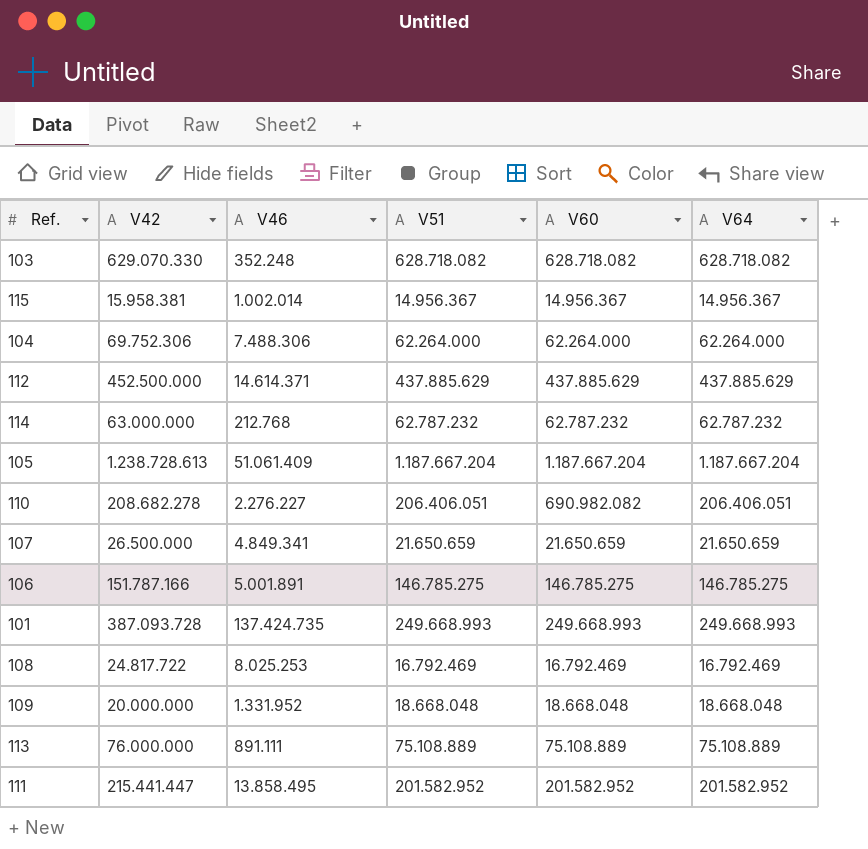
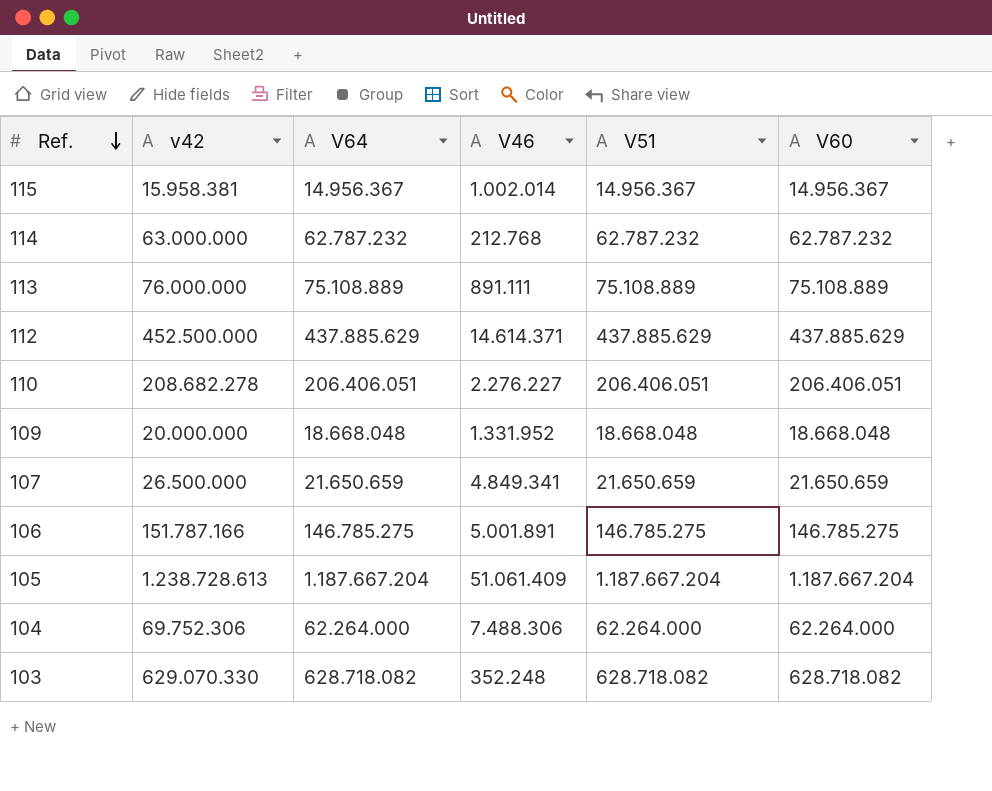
row order: none -> Ref. descending
column name: V42 -> v42
column V64 | position: 6 -> 3
row 101: 387.093.728 | 137.424.735 | 249.668.993 | 249.668.993 | 249.668.993 -> none
row 108: 24.817.722 | 8.025.253 | 16.792.469 | 16.792.469 | 16.792.469 -> none
row 111: 215.441.447 | 13.858.495 | 201.582.952 | 201.582.952 | 201.582.952 -> none
110 | V60: 690.982.082 -> 206.406.051

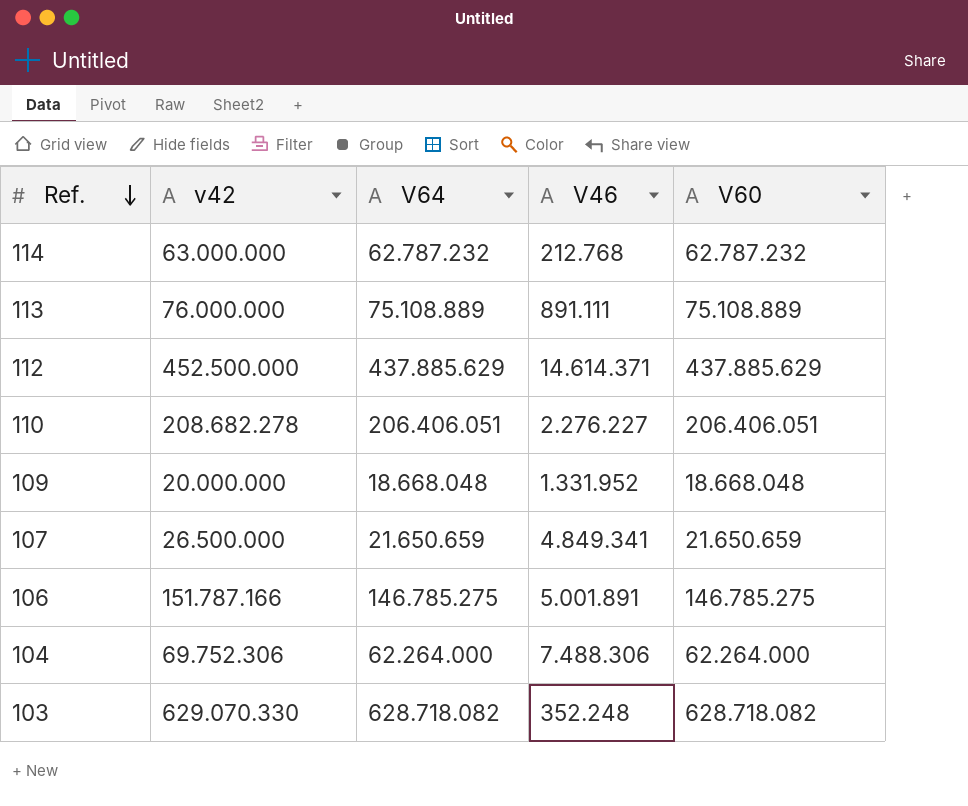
column V51 | position: 5 -> none
row 115: 15.958.381 | 14.956.367 | 1.002.014 | 14.956.367 | 14.956.367 -> none
row 105: 1.238.728.613 | 1.187.667.204 | 51.061.409 | 1.187.667.204 | 1.187.667.204 -> none

